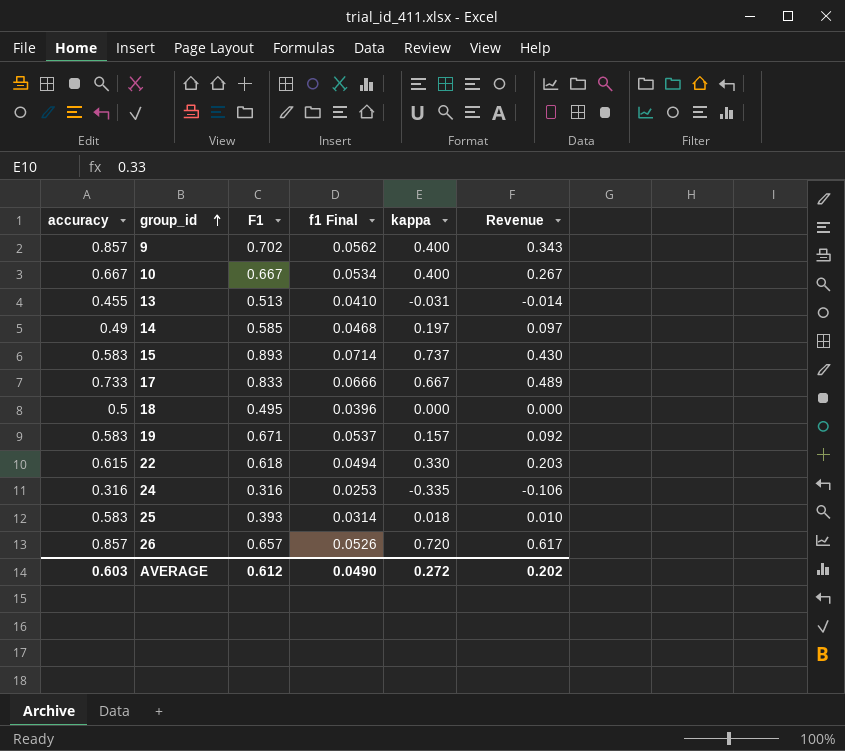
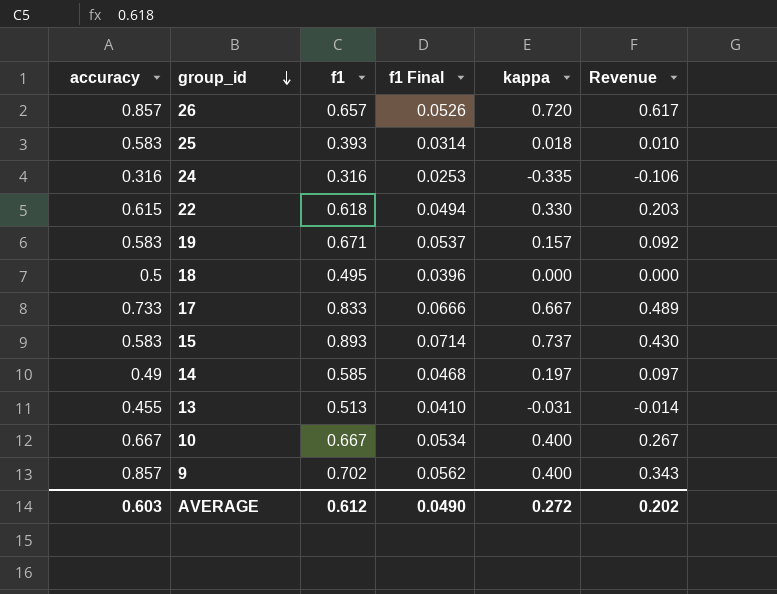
row order: group_id ascending -> group_id descending
column name: F1 -> f1

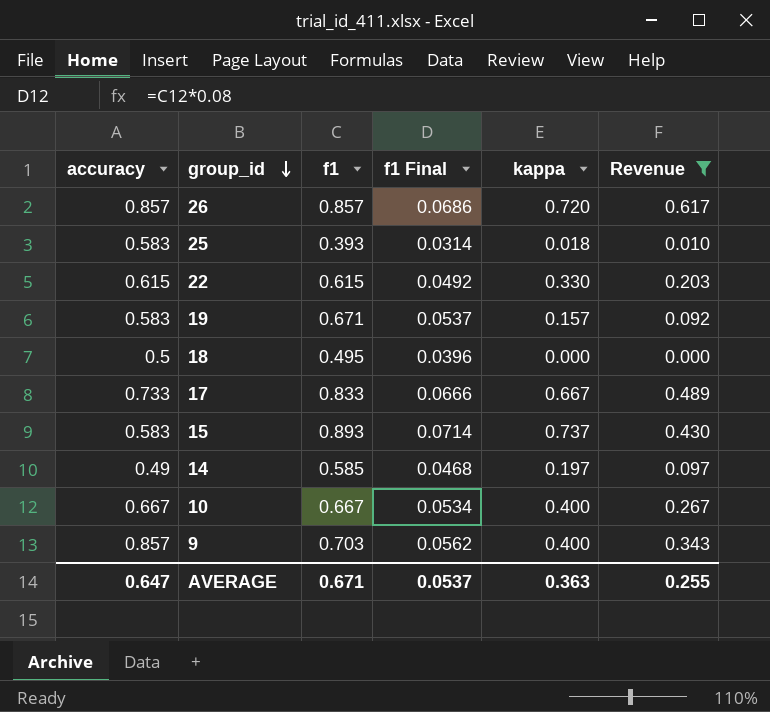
filter: none -> Revenue >= 0.000
26 | f1: 0.657 -> 0.857
26 | f1 Final: 0.0526 -> 0.0686
22 | f1: 0.618 -> 0.615
22 | f1 Final: 0.0494 -> 0.0492
9 | f1: 0.702 -> 0.703
AVERAGE | accuracy: 0.603 -> 0.647
AVERAGE | f1: 0.612 -> 0.671
AVERAGE | f1 Final: 0.0490 -> 0.0537
AVERAGE | kappa: 0.272 -> 0.363
AVERAGE | Revenue: 0.202 -> 0.255

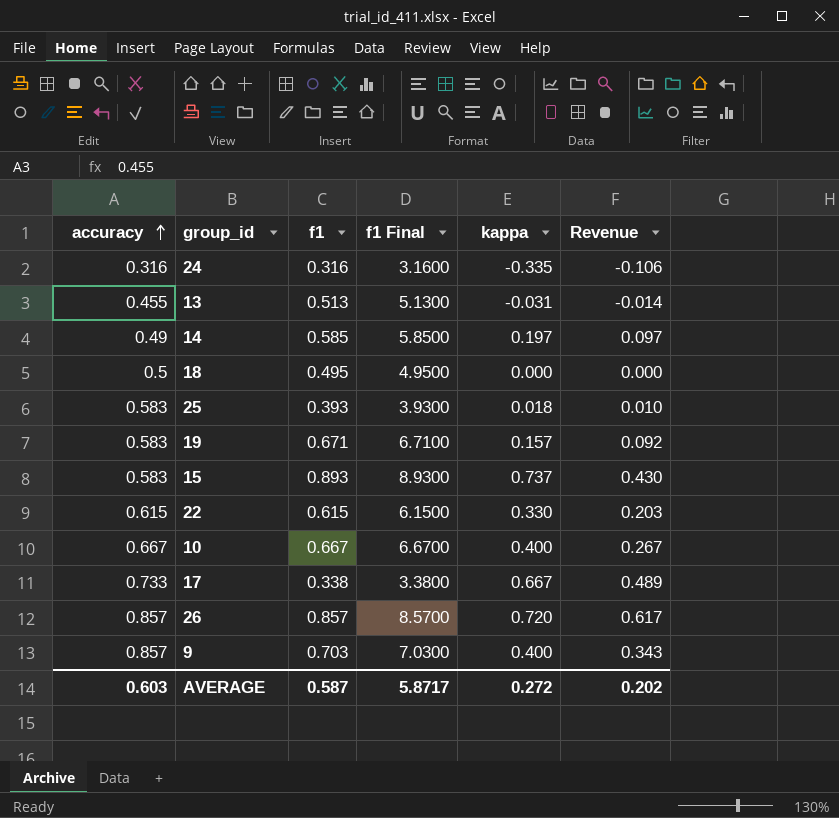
filter: Revenue >= 0.000 -> none
row order: group_id descending -> accuracy ascending
column f1 Final | formula: [f1] * 0.08 -> [f1] * 10
17 | f1: 0.833 -> 0.338
AVERAGE | accuracy: 0.647 -> 0.603
AVERAGE | f1: 0.671 -> 0.587
AVERAGE | f1 Final: 0.0537 -> 5.8717
AVERAGE | kappa: 0.363 -> 0.272
AVERAGE | Revenue: 0.255 -> 0.202

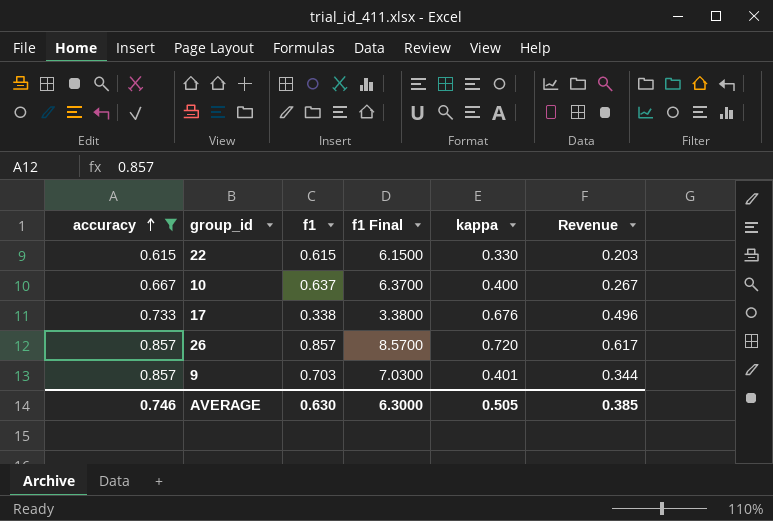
filter: none -> accuracy >= 0.615
10 | f1: 0.667 -> 0.637
10 | f1 Final: 6.6700 -> 6.3700
17 | kappa: 0.667 -> 0.676
17 | Revenue: 0.489 -> 0.496
9 | kappa: 0.400 -> 0.401
9 | Revenue: 0.343 -> 0.344
AVERAGE | accuracy: 0.603 -> 0.746
AVERAGE | f1: 0.587 -> 0.630
AVERAGE | f1 Final: 5.8717 -> 6.3000
AVERAGE | kappa: 0.272 -> 0.505
AVERAGE | Revenue: 0.202 -> 0.385

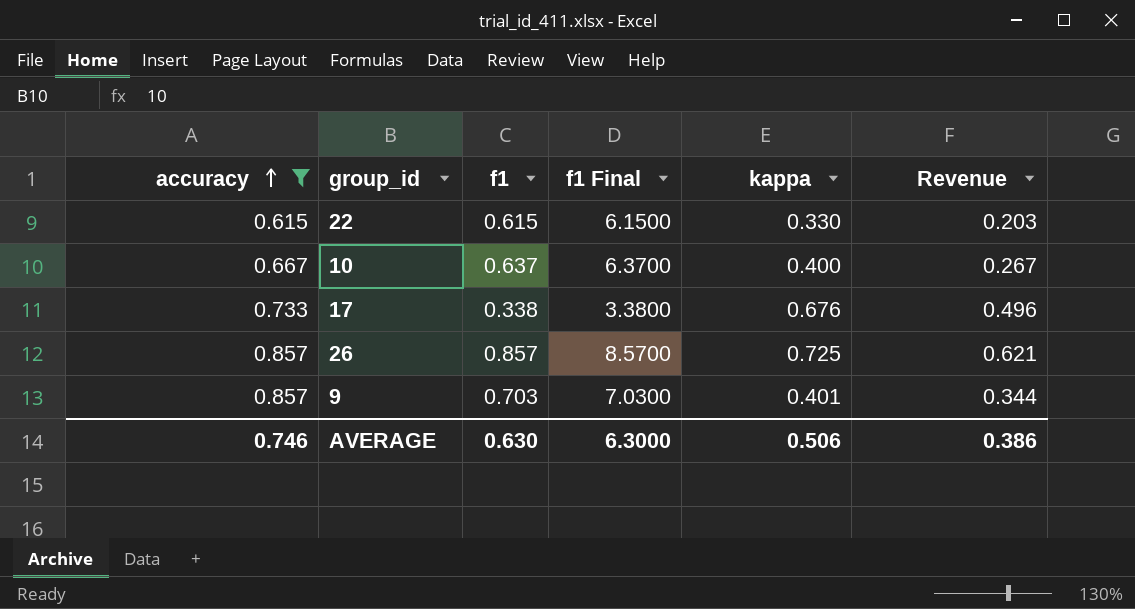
26 | kappa: 0.720 -> 0.725
26 | Revenue: 0.617 -> 0.621
AVERAGE | kappa: 0.505 -> 0.506
AVERAGE | Revenue: 0.385 -> 0.386

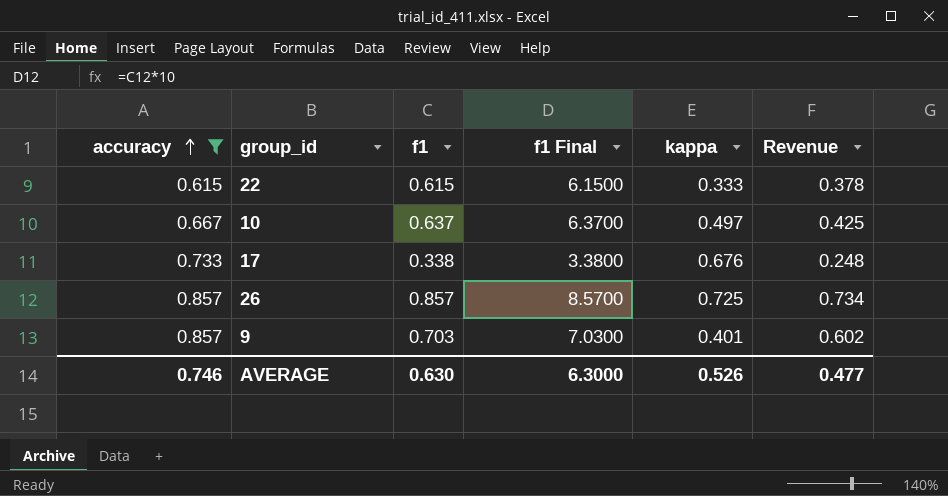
column Revenue | formula: [accuracy] * [kappa] -> [accuracy] * [f1]
22 | kappa: 0.330 -> 0.333
10 | kappa: 0.400 -> 0.497
AVERAGE | kappa: 0.506 -> 0.526
AVERAGE | Revenue: 0.386 -> 0.477

